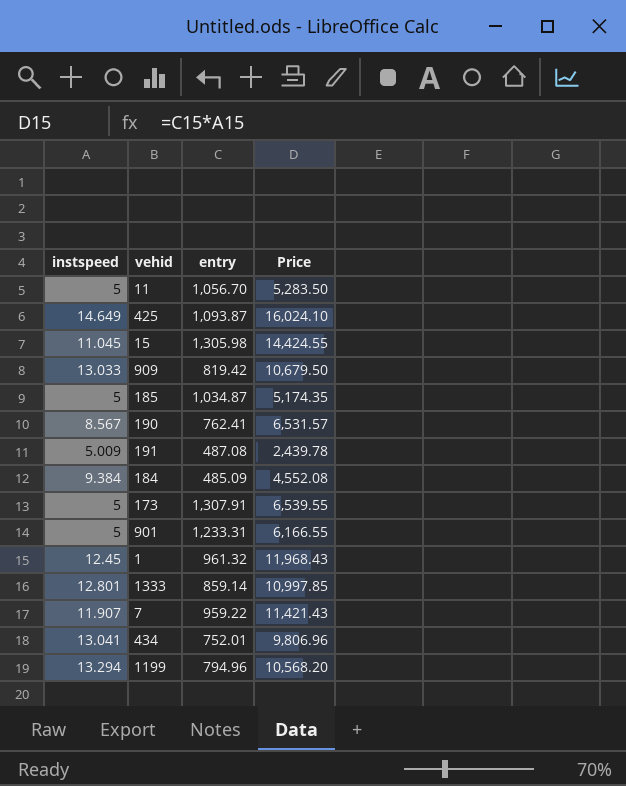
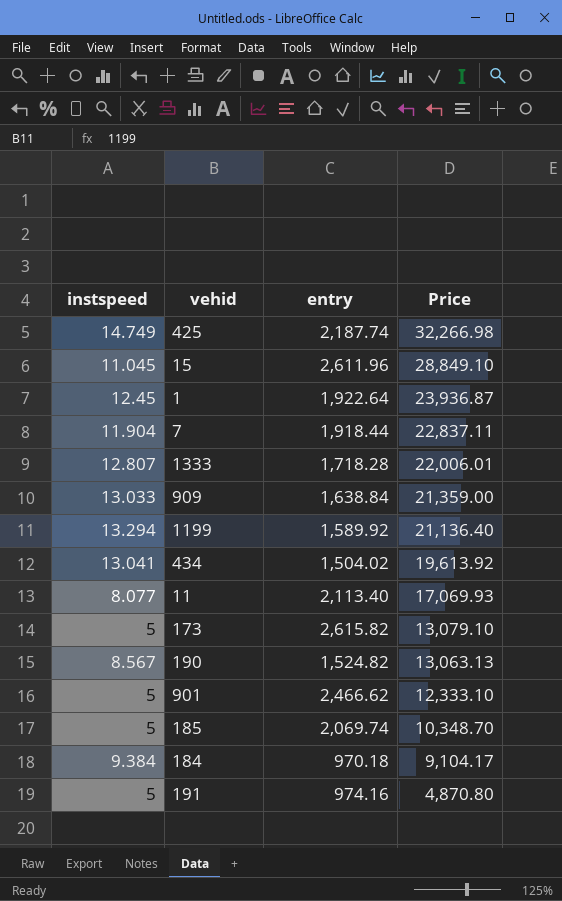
row order: none -> Price descending
425 | instspeed: 14.649 -> 14.749
425 | entry: 1,093.87 -> 2,187.74
425 | Price: 16,024.10 -> 32,266.98
15 | entry: 1,305.98 -> 2,611.96
15 | Price: 14,424.55 -> 28,849.10
1 | entry: 961.32 -> 1,922.64
1 | Price: 11,968.43 -> 23,936.87
7 | instspeed: 11.907 -> 11.904
7 | entry: 959.22 -> 1,918.44
7 | Price: 11,421.43 -> 22,837.11
1333 | instspeed: 12.801 -> 12.807
1333 | entry: 859.14 -> 1,718.28
1333 | Price: 10,997.85 -> 22,006.01
909 | entry: 819.42 -> 1,638.84
909 | Price: 10,679.50 -> 21,359.00
1199 | entry: 794.96 -> 1,589.92
1199 | Price: 10,568.20 -> 21,136.40
434 | entry: 752.01 -> 1,504.02
434 | Price: 9,806.96 -> 19,613.92
11 | instspeed: 5 -> 8.077
11 | entry: 1,056.70 -> 2,113.40
11 | Price: 5,283.50 -> 17,069.93
173 | entry: 1,307.91 -> 2,615.82
173 | Price: 6,539.55 -> 13,079.10
190 | entry: 762.41 -> 1,524.82
190 | Price: 6,531.57 -> 13,063.13
901 | entry: 1,233.31 -> 2,466.62
901 | Price: 6,166.55 -> 12,333.10
185 | entry: 1,034.87 -> 2,069.74
185 | Price: 5,174.35 -> 10,348.70
184 | entry: 485.09 -> 970.18
184 | Price: 4,552.08 -> 9,104.17
191 | instspeed: 5.009 -> 5
191 | entry: 487.08 -> 974.16
191 | Price: 2,439.78 -> 4,870.80

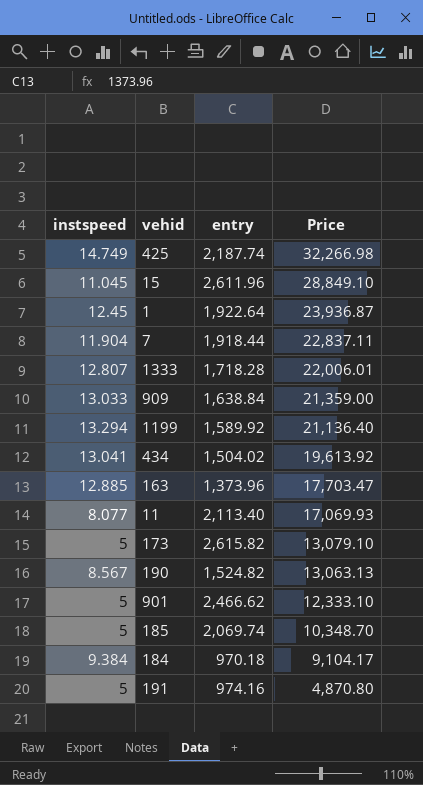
row 163: none -> 12.885 | 1,373.96 | 17,703.47

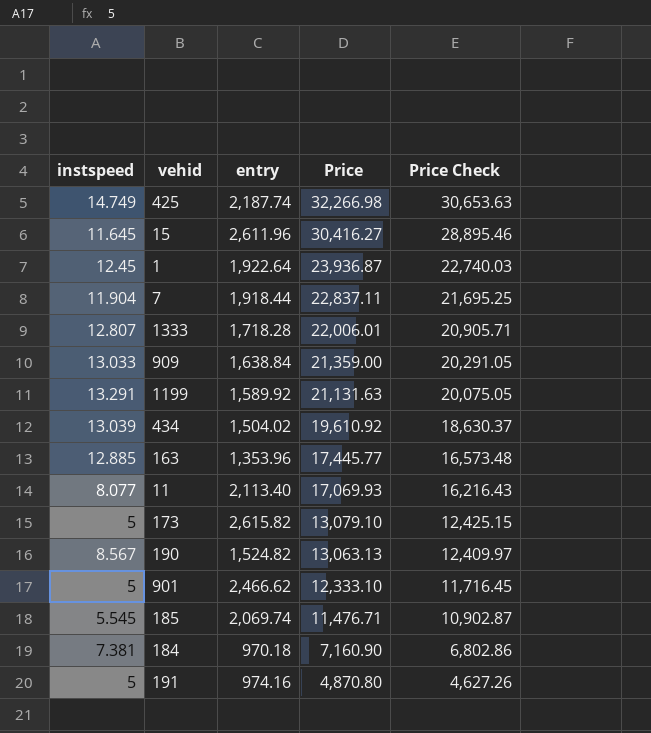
column Price Check | formula: none -> [Price] * 0.95
15 | instspeed: 11.045 -> 11.645
15 | Price: 28,849.10 -> 30,416.27
1199 | instspeed: 13.294 -> 13.291
1199 | Price: 21,136.40 -> 21,131.63
434 | instspeed: 13.041 -> 13.039
434 | Price: 19,613.92 -> 19,610.92
163 | entry: 1,373.96 -> 1,353.96
163 | Price: 17,703.47 -> 17,445.77
185 | instspeed: 5 -> 5.545
185 | Price: 10,348.70 -> 11,476.71
184 | instspeed: 9.384 -> 7.381
184 | Price: 9,104.17 -> 7,160.90

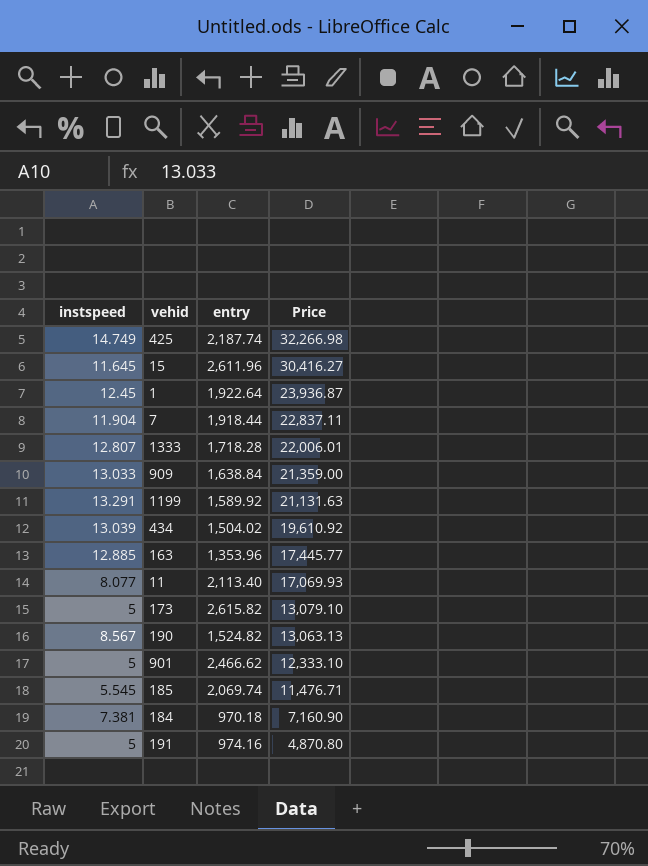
column Price Check | formula: [Price] * 0.95 -> none

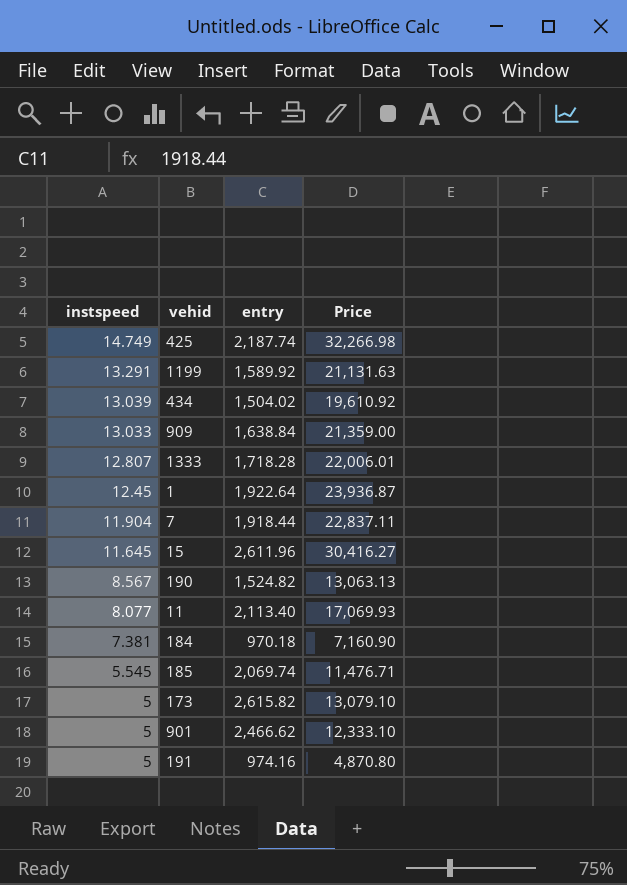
row order: Price descending -> instspeed descending
row 163: 12.885 | 1,353.96 | 17,445.77 -> none

